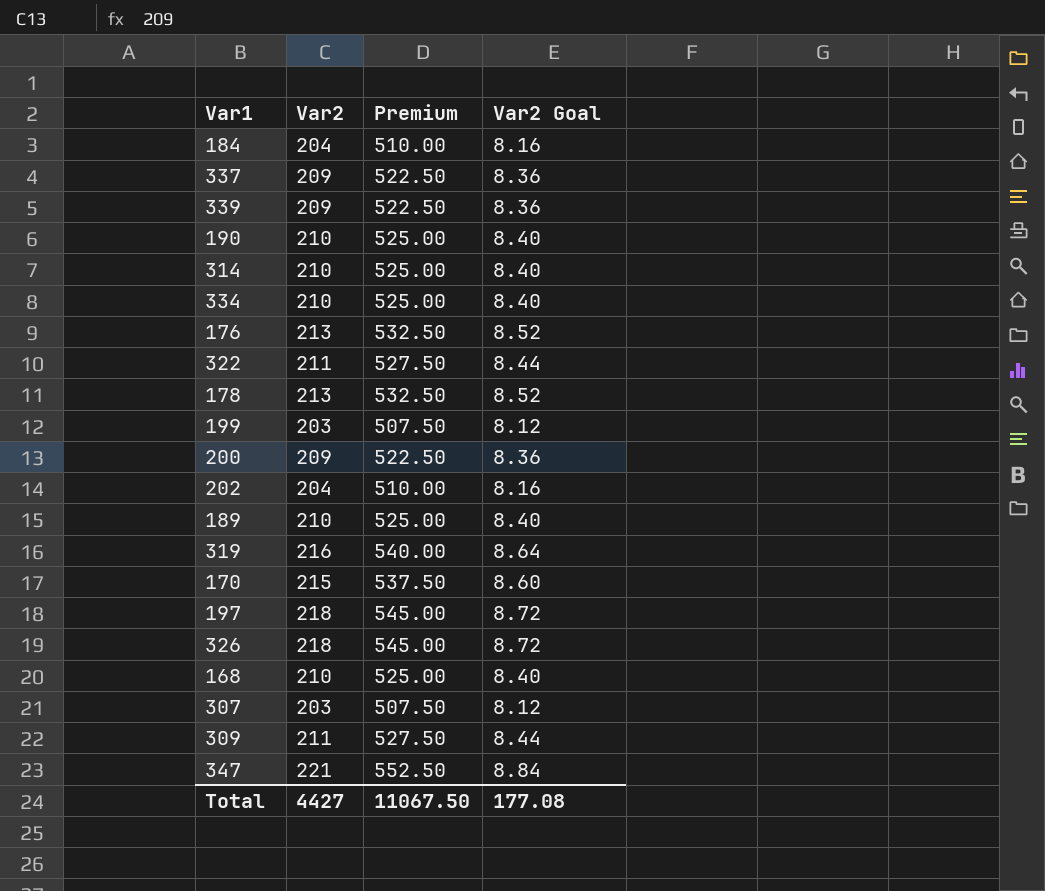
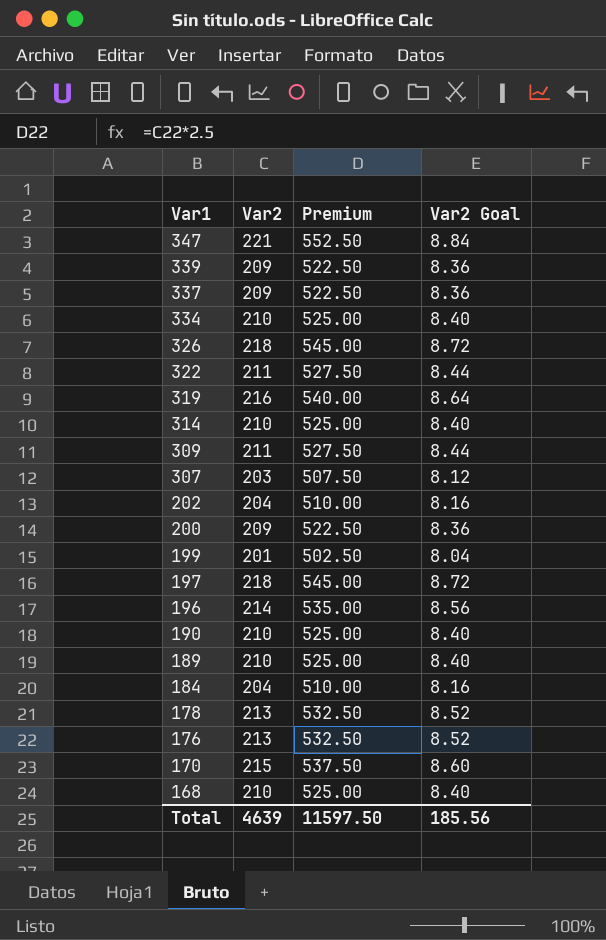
row order: none -> Var1 descending
199 | Var2: 203 -> 201
199 | Premium: 507.50 -> 502.50
199 | Var2 Goal: 8.12 -> 8.04
row 196: none -> 214 | 535.00 | 8.56
Total | Var2: 4427 -> 4639
Total | Premium: 11067.50 -> 11597.50
Total | Var2 Goal: 177.08 -> 185.56

